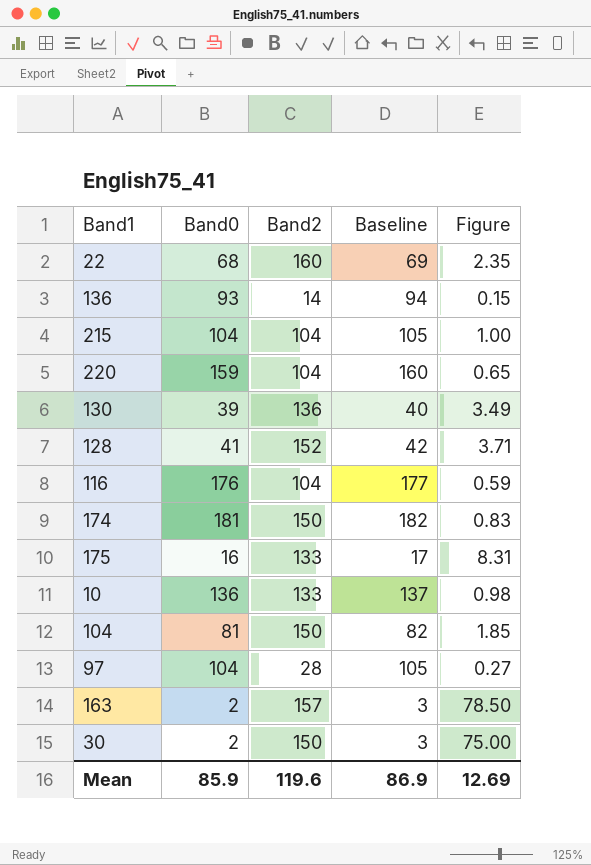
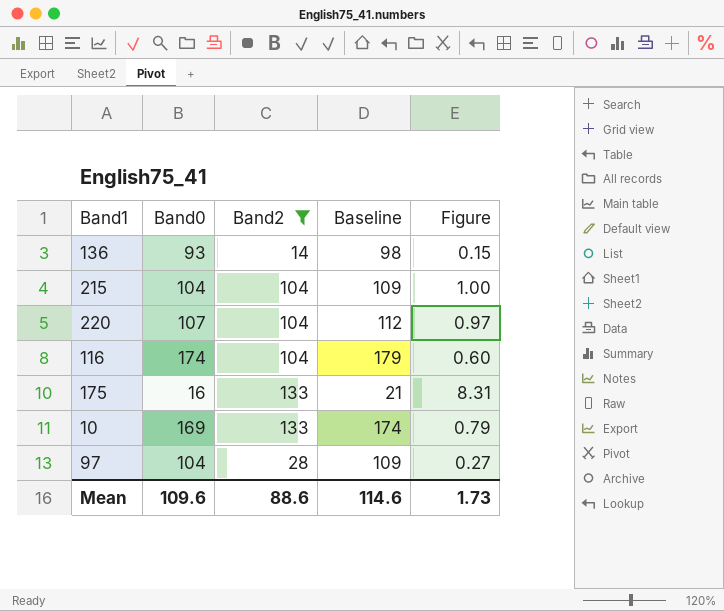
filter: none -> Band2 <= 133
column Baseline | formula: [Band0] + 1 -> [Band0] + 5
220 | Band0: 159 -> 107
220 | Figure: 0.65 -> 0.97
116 | Band0: 176 -> 174
116 | Figure: 0.59 -> 0.60
10 | Band0: 136 -> 169
10 | Figure: 0.98 -> 0.79
Mean | Band0: 85.9 -> 109.6
Mean | Band2: 119.6 -> 88.6
Mean | Baseline: 86.9 -> 114.6
Mean | Figure: 12.69 -> 1.73

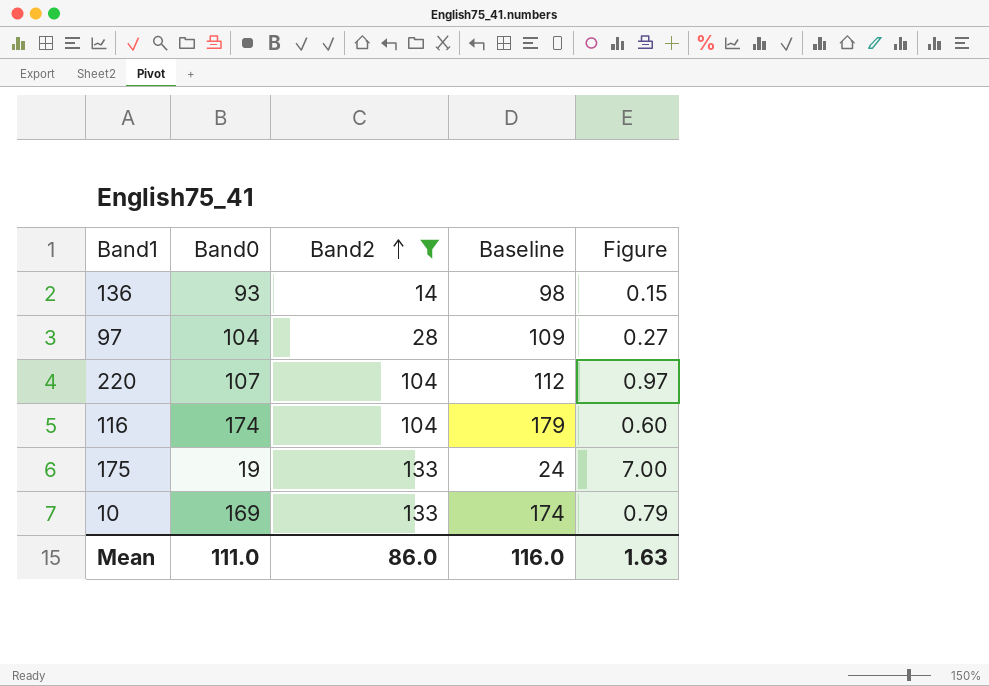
row order: none -> Band2 ascending
row 215: 104 | 104 | 109 | 1.00 -> none
175 | Band0: 16 -> 19
175 | Baseline: 21 -> 24
175 | Figure: 8.31 -> 7.00
Mean | Band0: 109.6 -> 111.0
Mean | Band2: 88.6 -> 86.0
Mean | Baseline: 114.6 -> 116.0
Mean | Figure: 1.73 -> 1.63

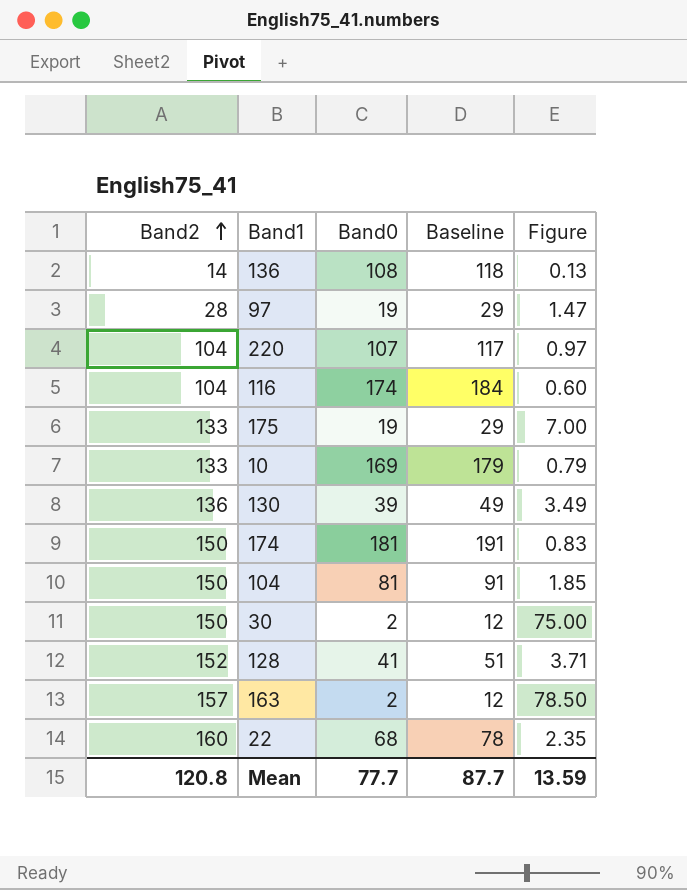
filter: Band2 <= 133 -> none
column Band2 | position: 3 -> 1
column Baseline | formula: [Band0] + 5 -> [Band0] + 10
136 | Band0: 93 -> 108
136 | Figure: 0.15 -> 0.13
97 | Band0: 104 -> 19
97 | Figure: 0.27 -> 1.47
Mean | Band2: 86.0 -> 120.8
Mean | Band0: 111.0 -> 77.7
Mean | Baseline: 116.0 -> 87.7
Mean | Figure: 1.63 -> 13.59

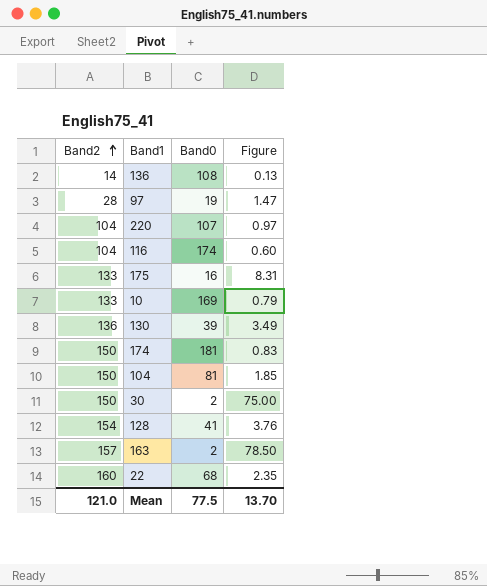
column Baseline | formula: [Band0] + 10 -> none
175 | Band0: 19 -> 16
175 | Figure: 7.00 -> 8.31
128 | Band2: 152 -> 154
128 | Figure: 3.71 -> 3.76
Mean | Band2: 120.8 -> 121.0
Mean | Band0: 77.7 -> 77.5
Mean | Figure: 13.59 -> 13.70

